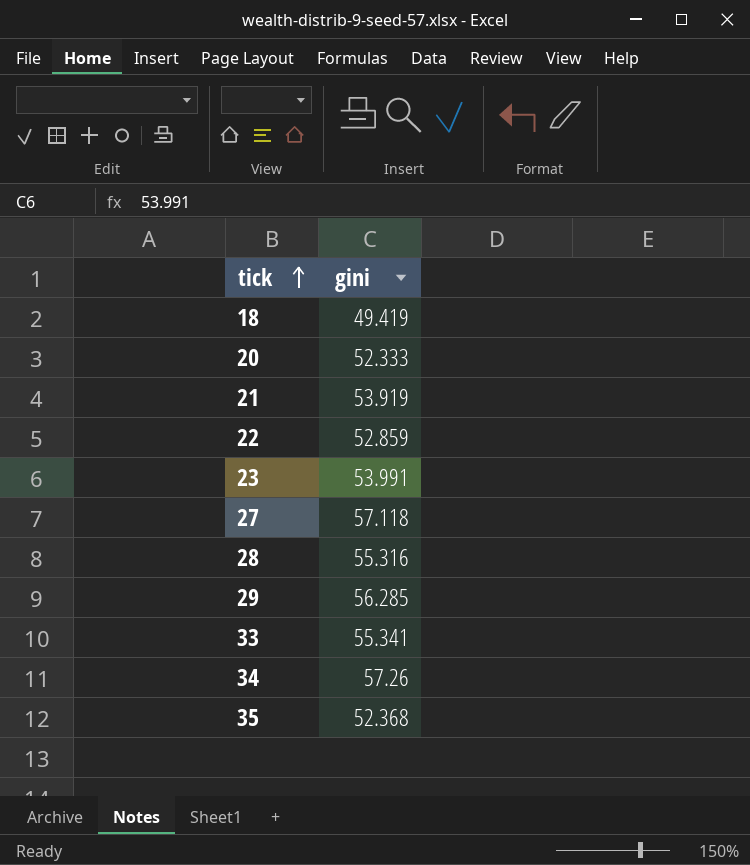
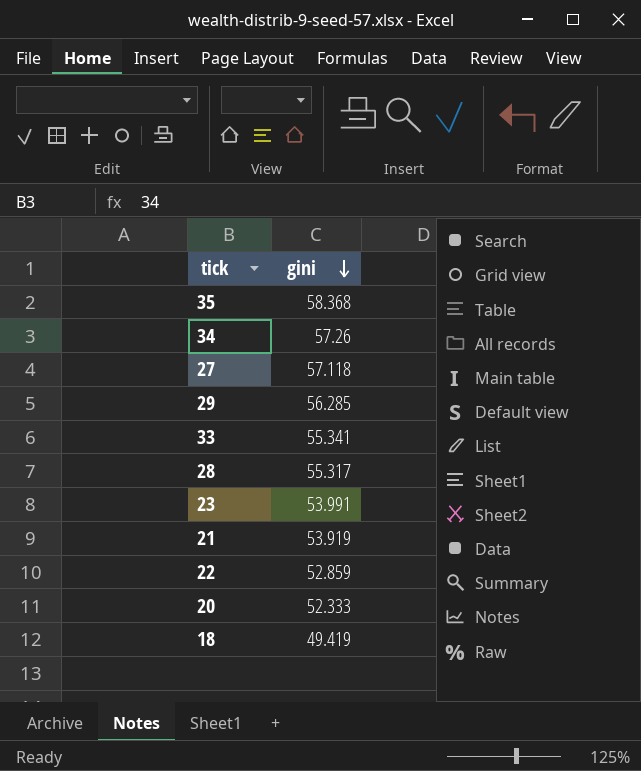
row order: tick ascending -> gini descending
35 | gini: 52.368 -> 58.368
28 | gini: 55.316 -> 55.317

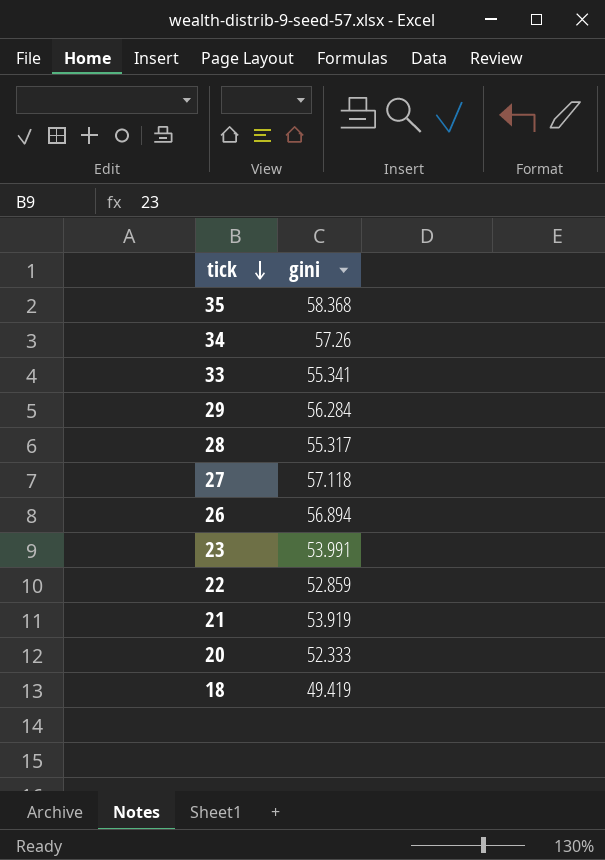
row order: gini descending -> tick descending
29 | gini: 56.285 -> 56.284
row 26: none -> 56.894

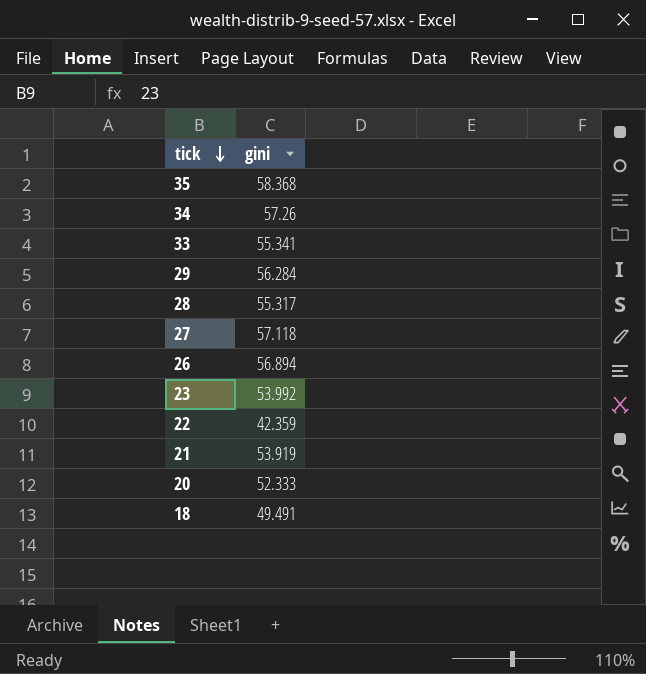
23 | gini: 53.991 -> 53.992
22 | gini: 52.859 -> 42.359
18 | gini: 49.419 -> 49.491

